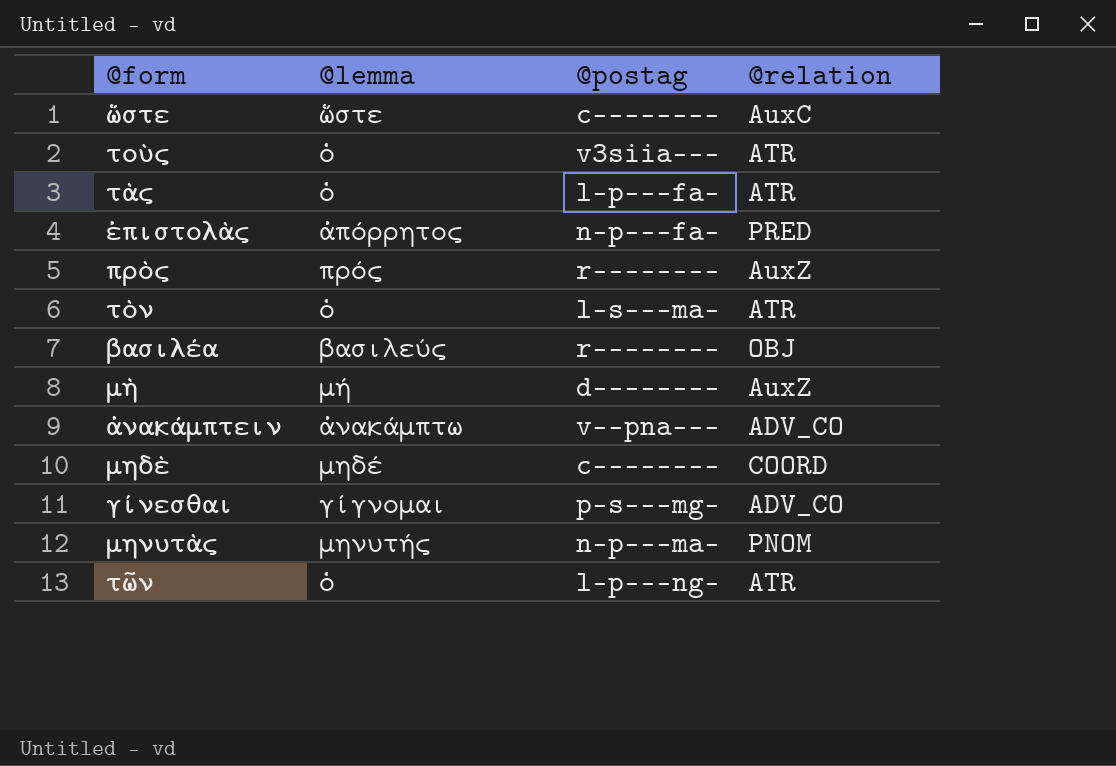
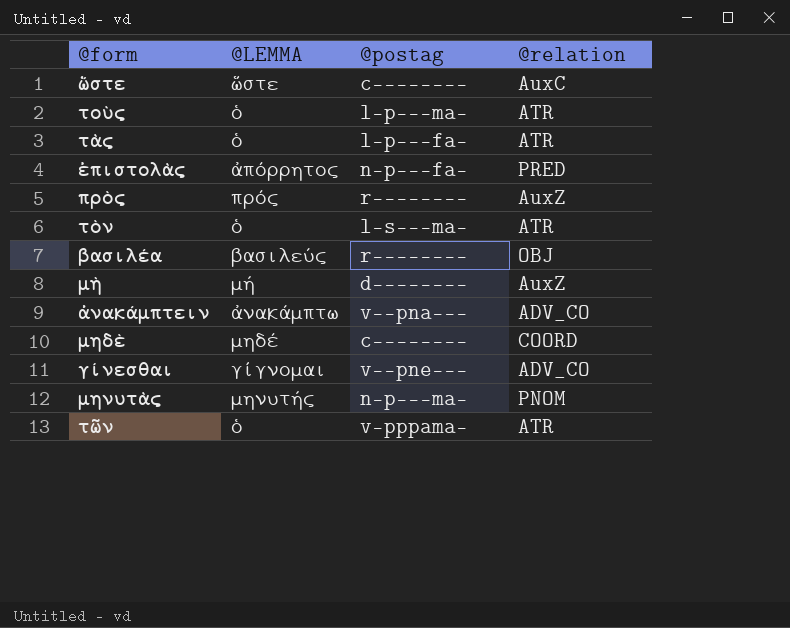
column name: @lemma -> @LEMMA
τοὺς | @postag: v3siia--- -> l-p---ma-
γίνεσθαι | @postag: p-s---mg- -> v--pne---
τῶν | @postag: l-p---ng- -> v-pppama-

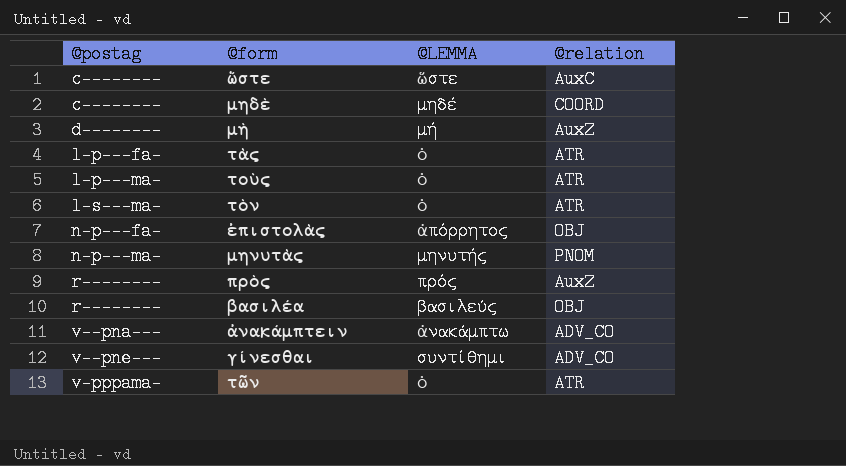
row order: none -> @postag ascending
column @postag | position: 3 -> 1
ἐπιστολὰς | @relation: PRED -> OBJ
γίνεσθαι | @LEMMA: γίγνομαι -> συντίθημι

